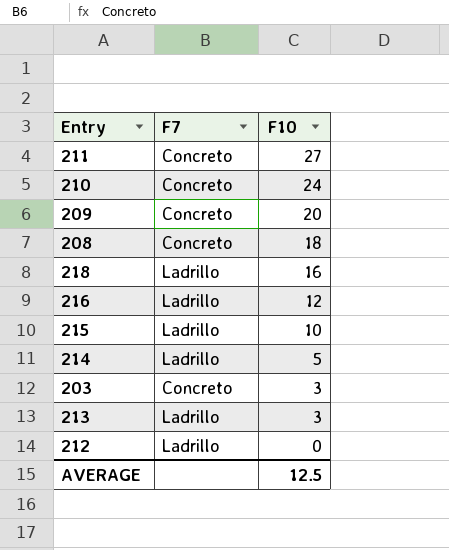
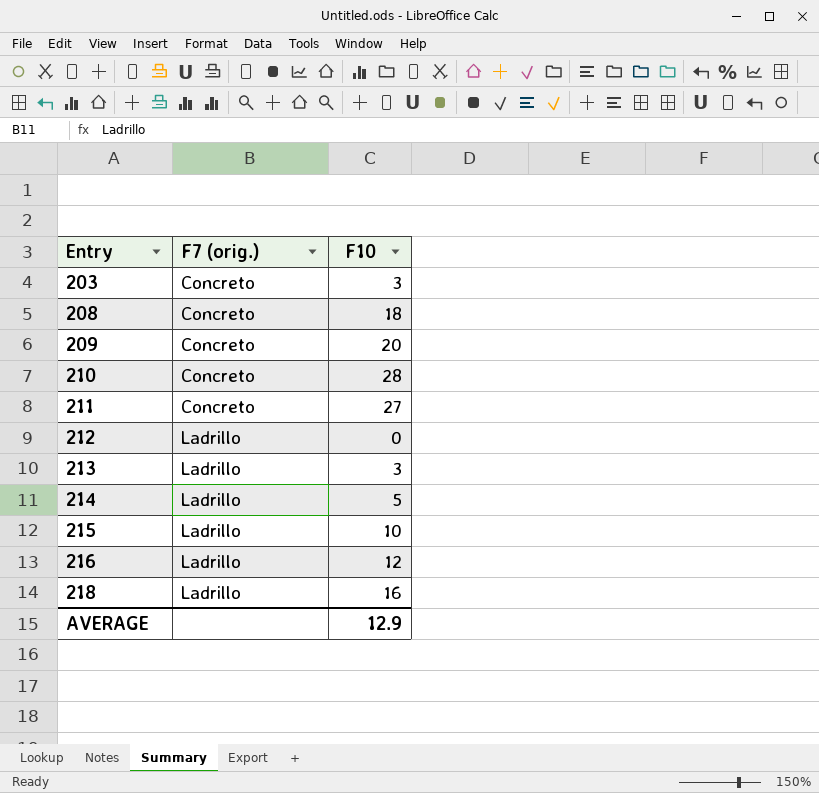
row order: F10 descending -> Entry ascending
column name: F7 -> F7 (orig.)
210 | F10: 24 -> 28
AVERAGE | F10: 12.5 -> 12.9

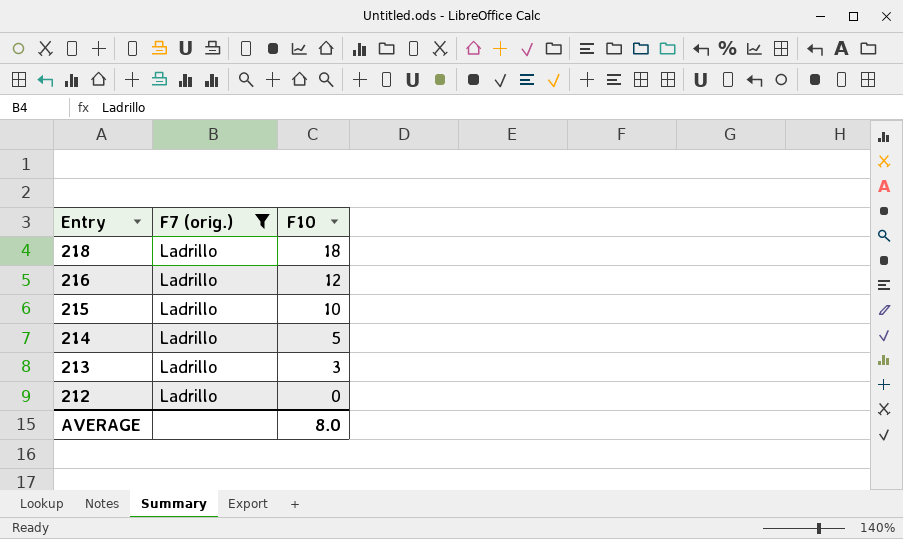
filter: none -> F7 (orig.) = Ladrillo
row order: Entry ascending -> Entry descending
218 | F10: 16 -> 18
AVERAGE | F10: 12.9 -> 8.0

